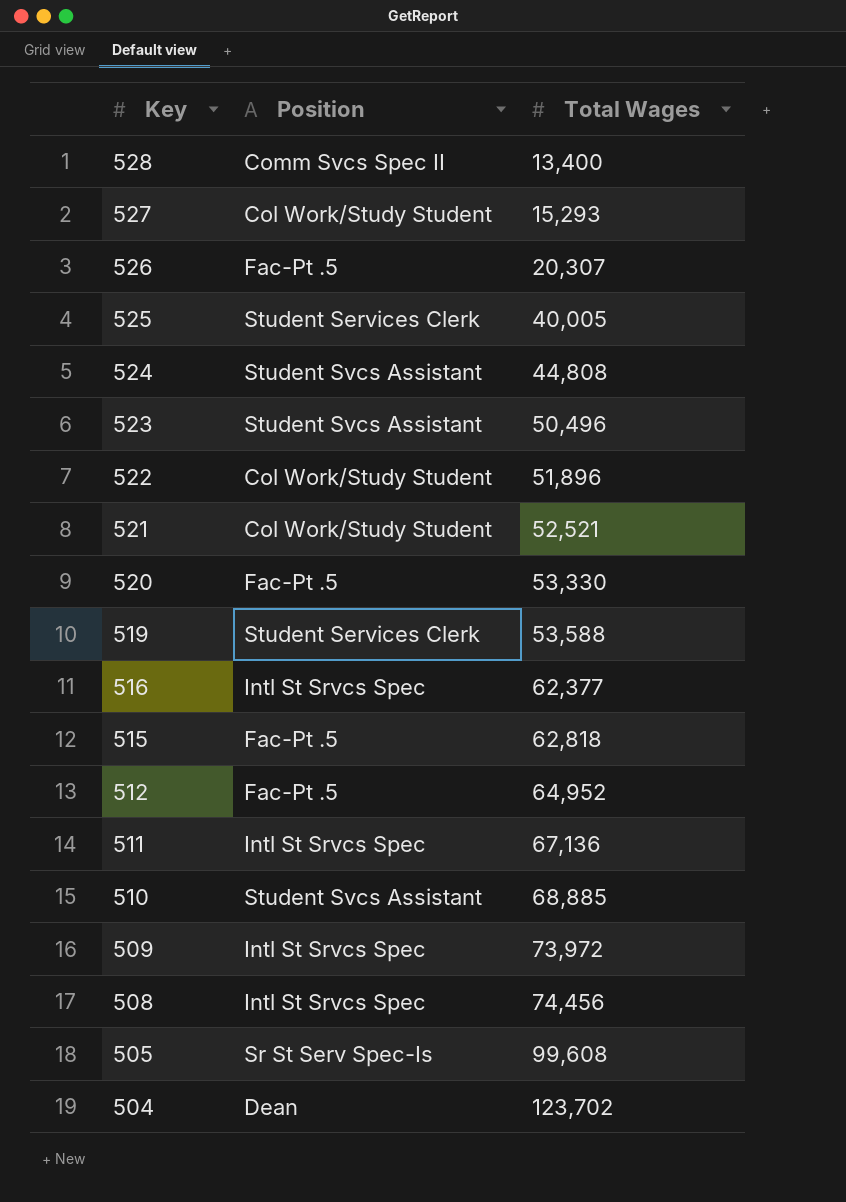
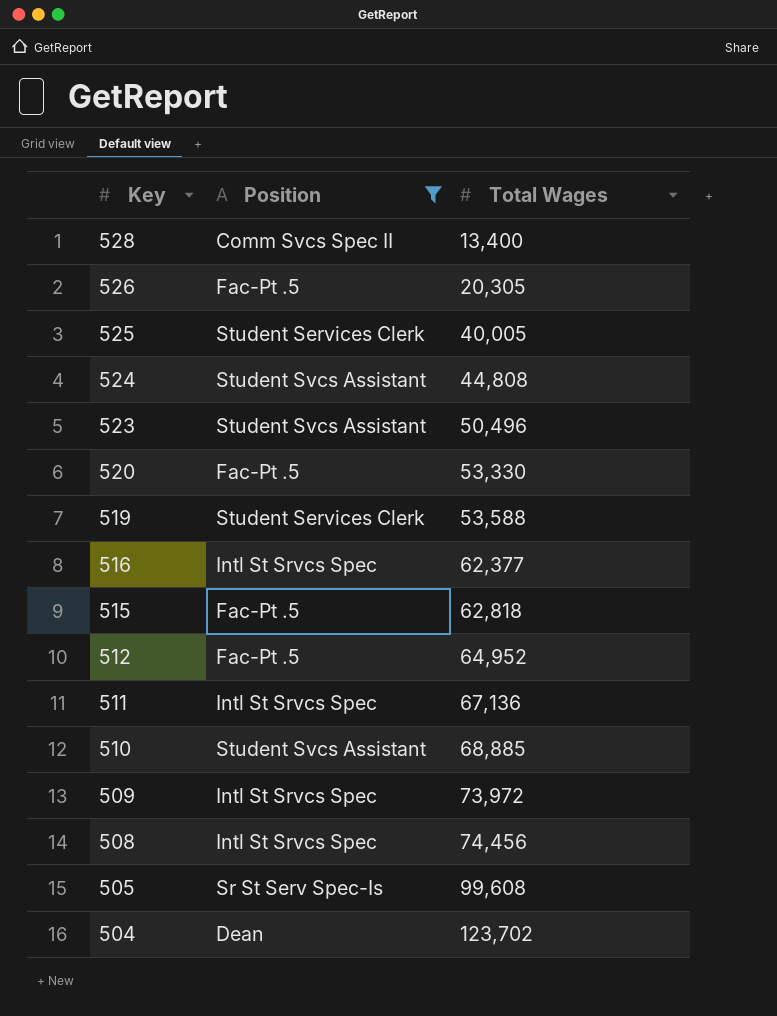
filter: none -> Position != Col Work/Study Student
526 | Total Wages: 20,307 -> 20,305

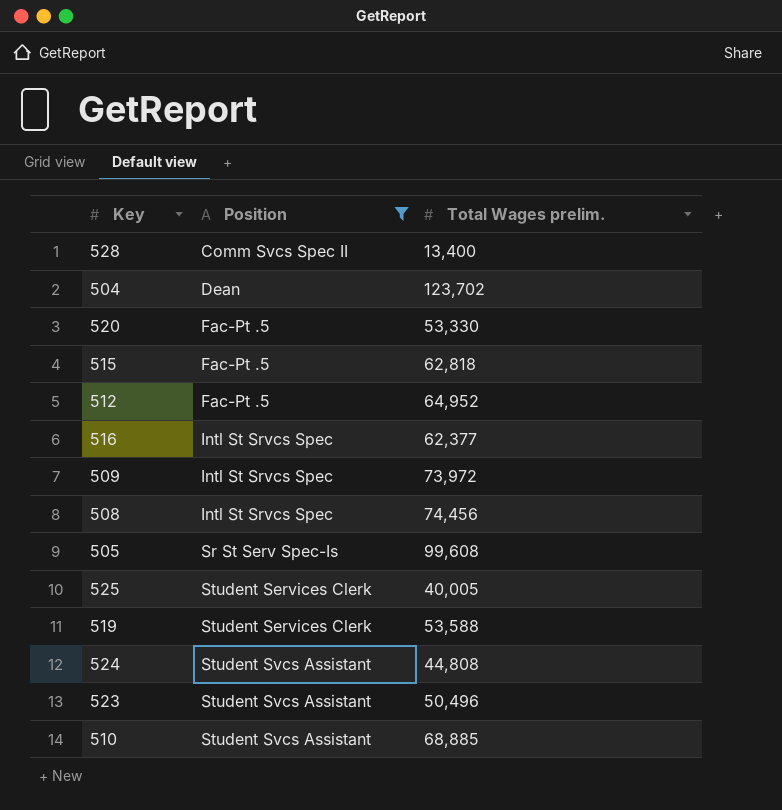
row order: Key descending -> Position ascending
column name: Total Wages -> Total Wages prelim.
row 526: Fac-Pt .5 | 20,305 -> none
row 511: Intl St Srvcs Spec | 67,136 -> none

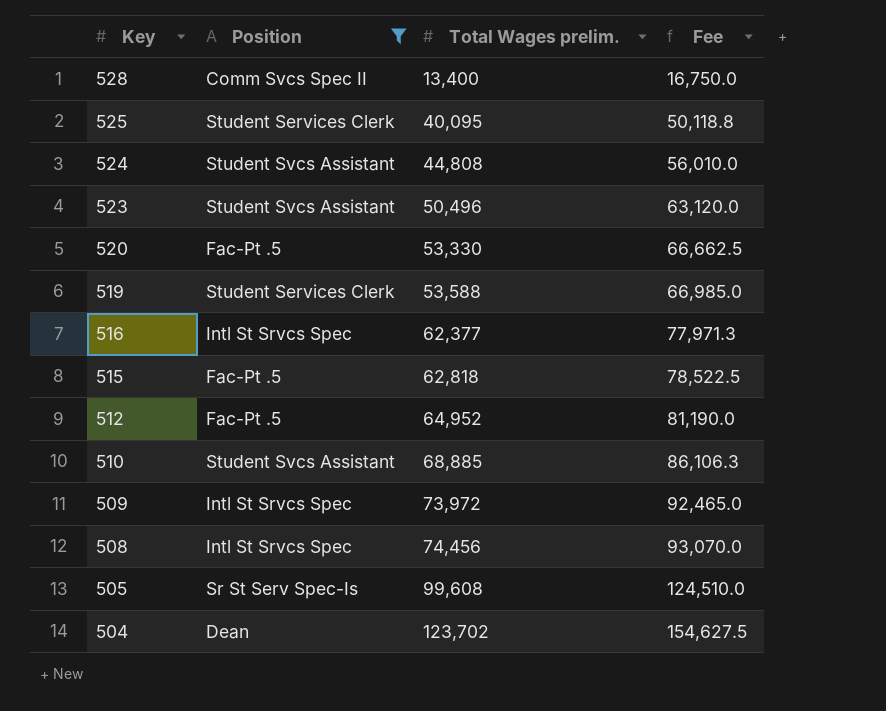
row order: Position ascending -> Key descending
column Fee | formula: none -> [Total Wages prelim.] * 1.25
525 | Total Wages prelim.: 40,005 -> 40,095

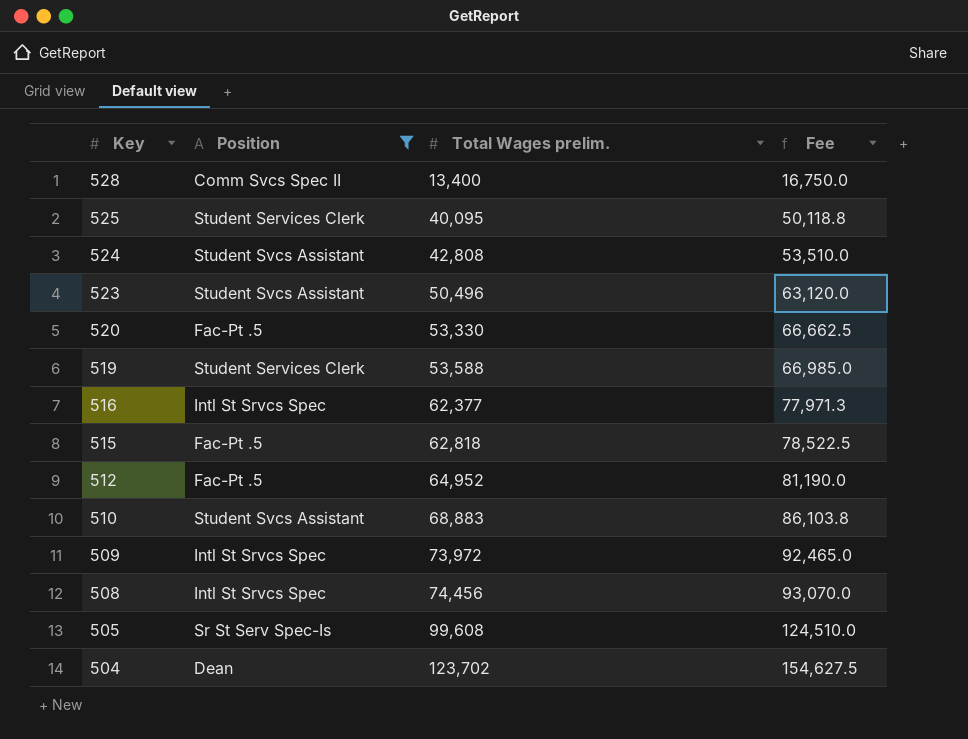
524 | Total Wages prelim.: 44,808 -> 42,808
524 | Fee: 56,010.0 -> 53,510.0
510 | Total Wages prelim.: 68,885 -> 68,883
510 | Fee: 86,106.3 -> 86,103.8

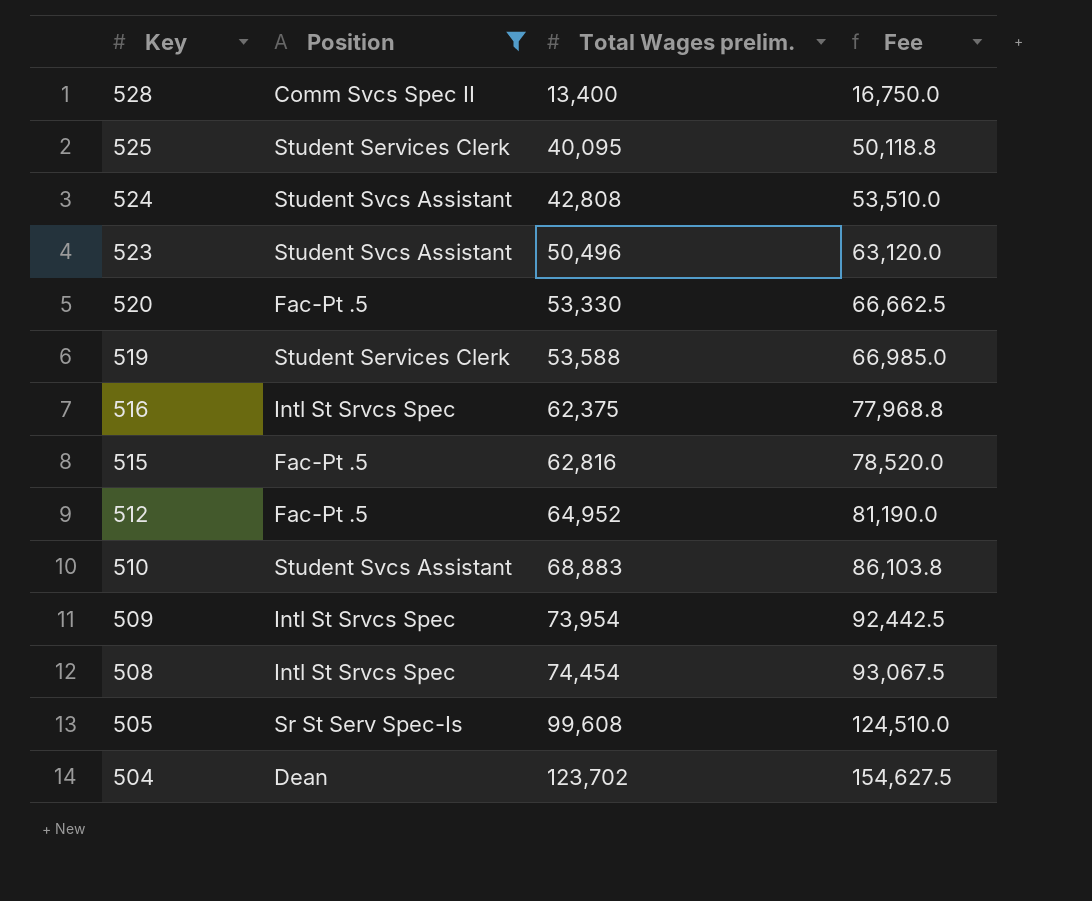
516 | Total Wages prelim.: 62,377 -> 62,375
516 | Fee: 77,971.3 -> 77,968.8
515 | Total Wages prelim.: 62,818 -> 62,816
515 | Fee: 78,522.5 -> 78,520.0
509 | Total Wages prelim.: 73,972 -> 73,954
509 | Fee: 92,465.0 -> 92,442.5
508 | Total Wages prelim.: 74,456 -> 74,454
508 | Fee: 93,070.0 -> 93,067.5

